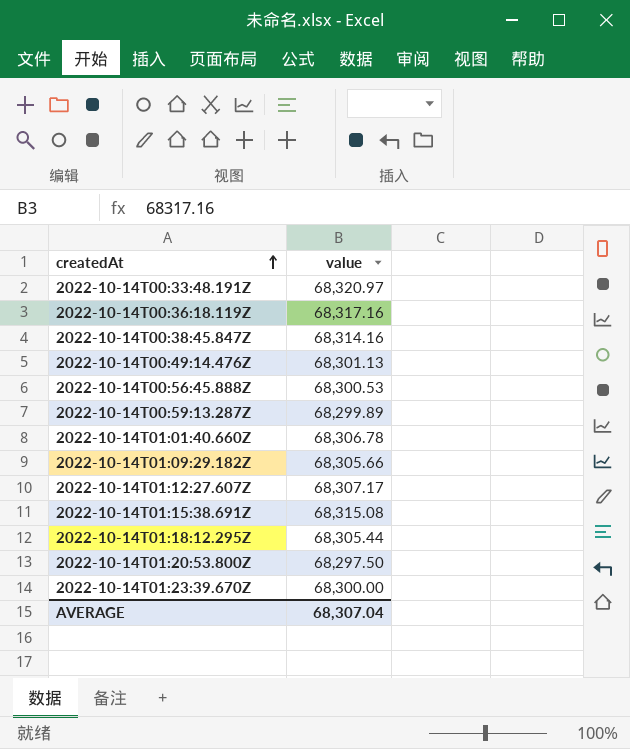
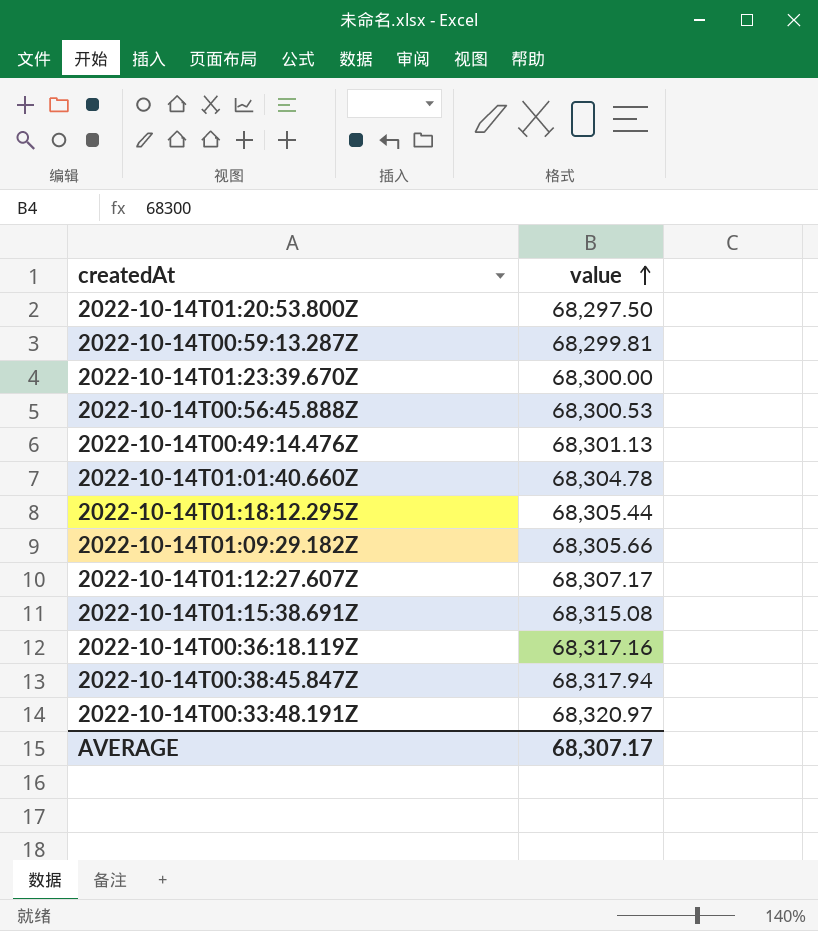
row order: createdAt ascending -> value ascending
2022-10-14T00:59:13.287Z | value: 68,299.89 -> 68,299.81
2022-10-14T01:01:40.660Z | value: 68,306.78 -> 68,304.78
2022-10-14T00:38:45.847Z | value: 68,314.16 -> 68,317.94
AVERAGE | value: 68,307.04 -> 68,307.17

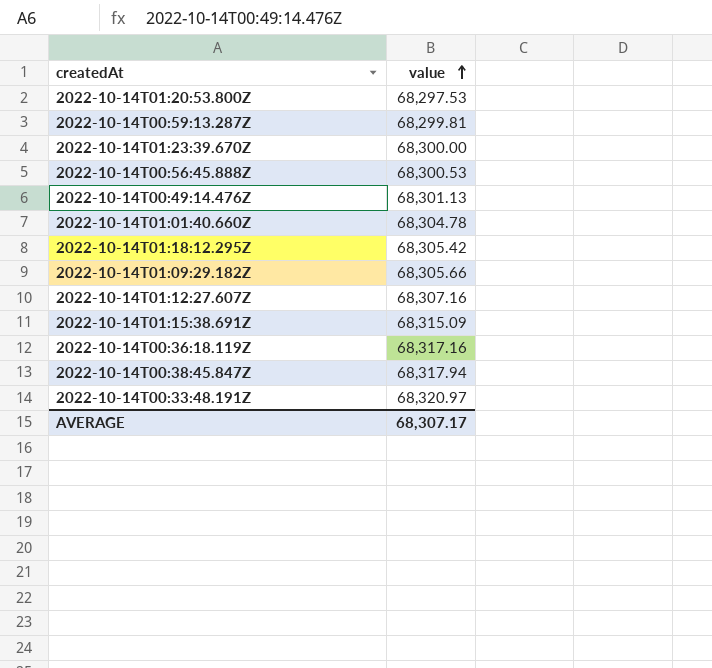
2022-10-14T01:20:53.800Z | value: 68,297.50 -> 68,297.53
2022-10-14T01:18:12.295Z | value: 68,305.44 -> 68,305.42
2022-10-14T01:12:27.607Z | value: 68,307.17 -> 68,307.16
2022-10-14T01:15:38.691Z | value: 68,315.08 -> 68,315.09

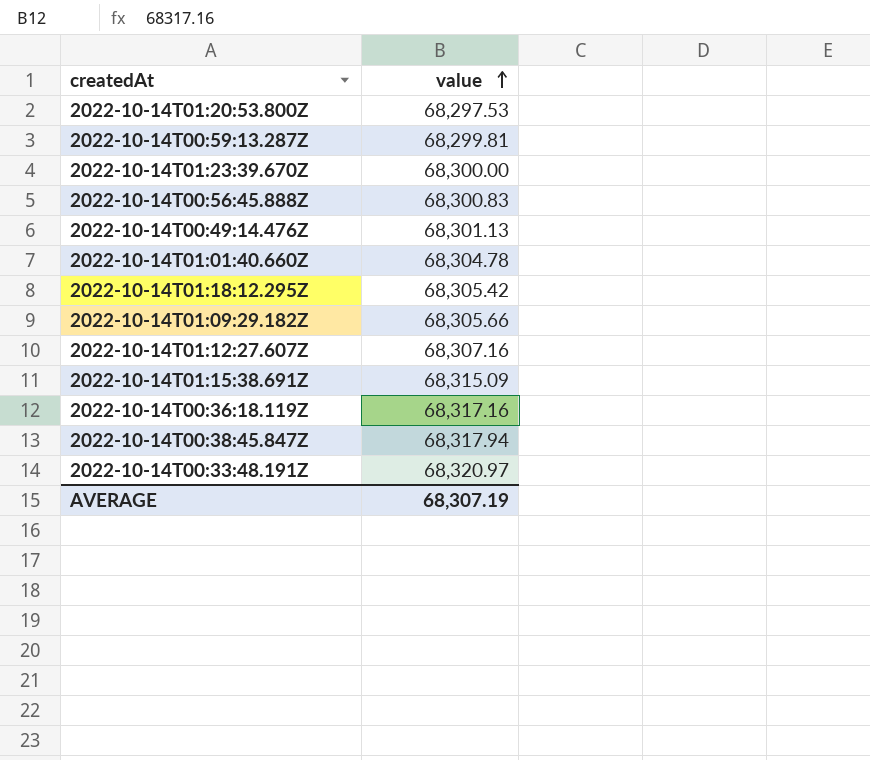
2022-10-14T00:56:45.888Z | value: 68,300.53 -> 68,300.83
AVERAGE | value: 68,307.17 -> 68,307.19

